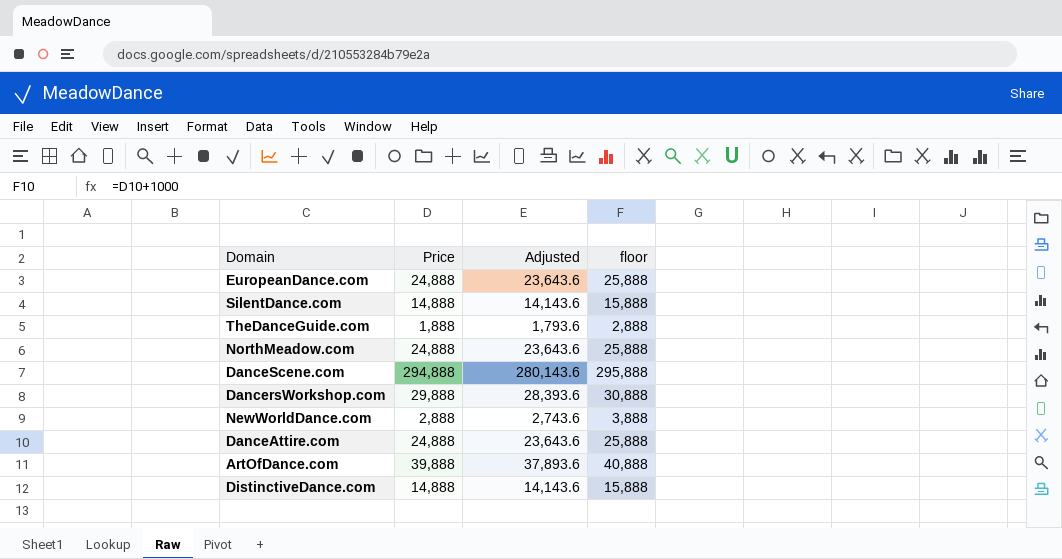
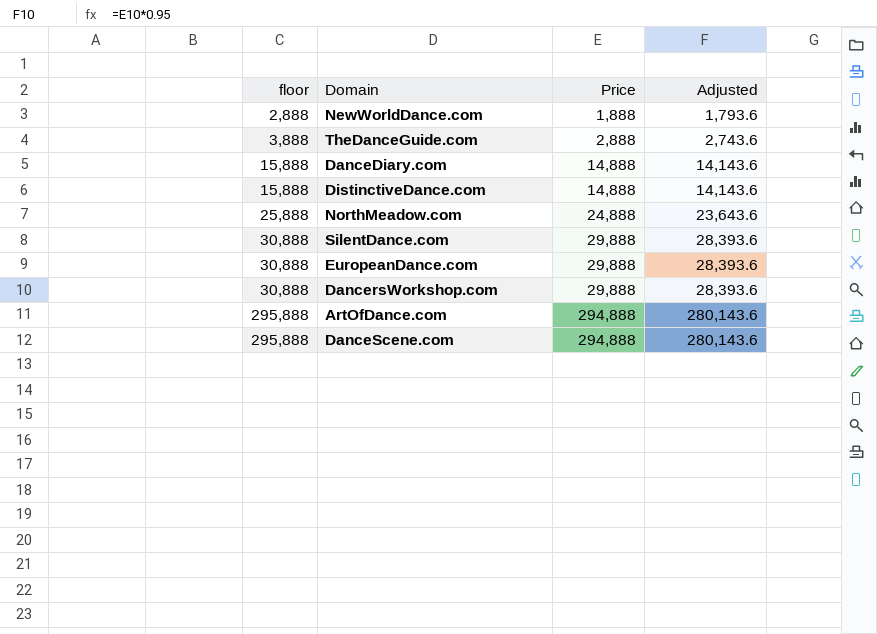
row order: none -> floor ascending
column floor | position: 4 -> 1
row DanceAttire.com: 24,888 | 23,643.6 | 25,888 -> none
NewWorldDance.com | floor: 3,888 -> 2,888
NewWorldDance.com | Price: 2,888 -> 1,888
NewWorldDance.com | Adjusted: 2,743.6 -> 1,793.6
TheDanceGuide.com | floor: 2,888 -> 3,888
TheDanceGuide.com | Price: 1,888 -> 2,888
TheDanceGuide.com | Adjusted: 1,793.6 -> 2,743.6
row DanceDiary.com: none -> 15,888 | 14,888 | 14,143.6
SilentDance.com | floor: 15,888 -> 30,888
SilentDance.com | Price: 14,888 -> 29,888
SilentDance.com | Adjusted: 14,143.6 -> 28,393.6
EuropeanDance.com | floor: 25,888 -> 30,888
EuropeanDance.com | Price: 24,888 -> 29,888
EuropeanDance.com | Adjusted: 23,643.6 -> 28,393.6
ArtOfDance.com | floor: 40,888 -> 295,888
ArtOfDance.com | Price: 39,888 -> 294,888
ArtOfDance.com | Adjusted: 37,893.6 -> 280,143.6

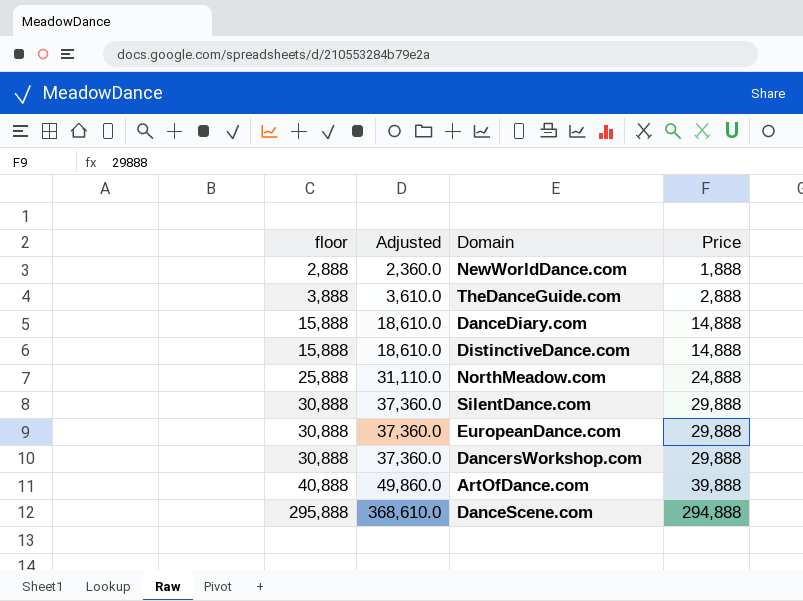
column Adjusted | formula: [Price] * 0.95 -> [Price] * 1.25
column Adjusted | position: 4 -> 2
ArtOfDance.com | floor: 295,888 -> 40,888
ArtOfDance.com | Price: 294,888 -> 39,888

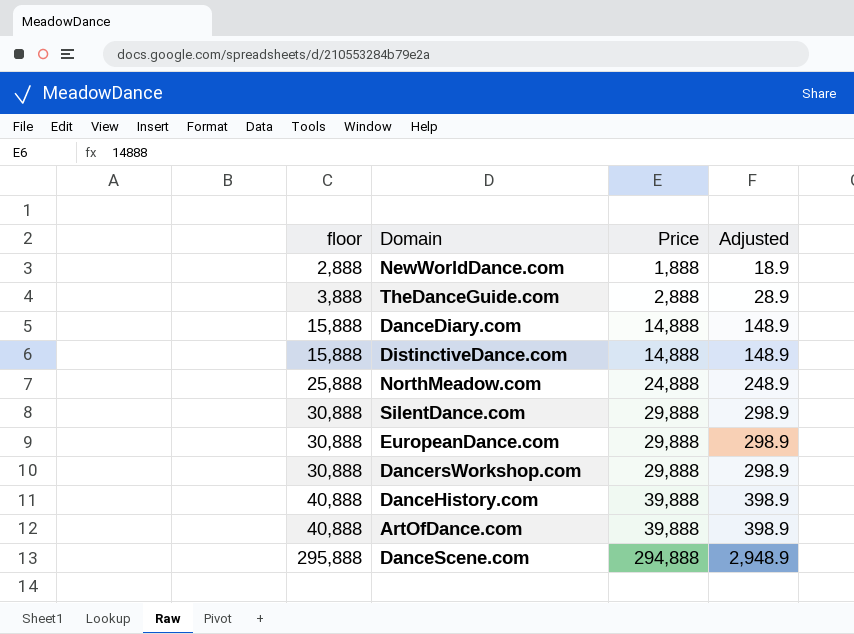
column Adjusted | formula: [Price] * 1.25 -> [Price] * 0.01
column Adjusted | position: 2 -> 4
row DanceHistory.com: none -> 40,888 | 39,888 | 398.9

